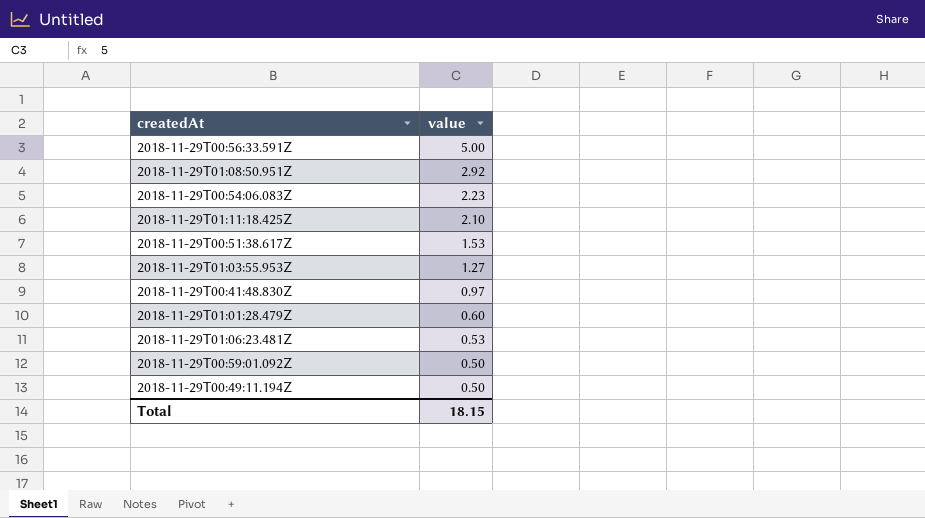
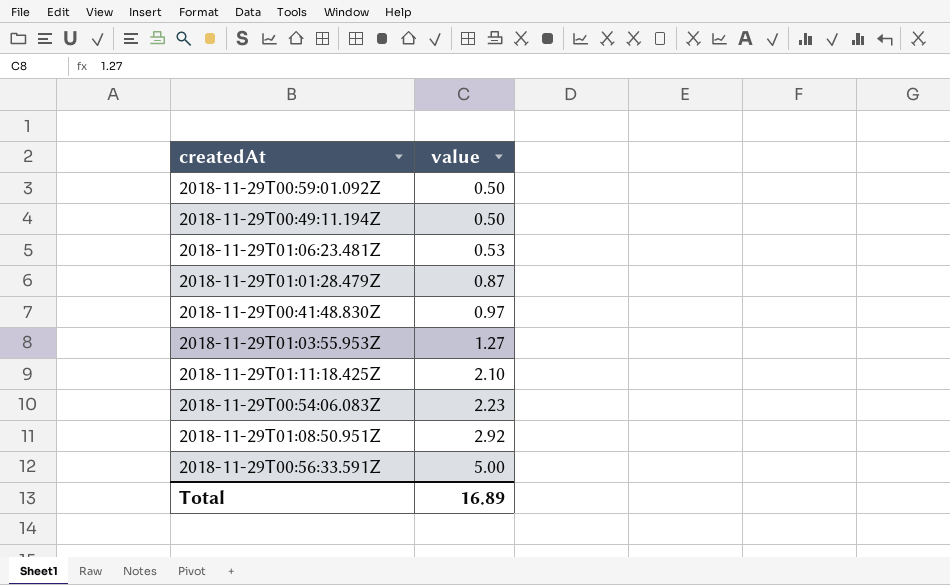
row order: value descending -> value ascending
row 2018-11-29T00:51:38.617Z: 1.53 -> none
2018-11-29T01:01:28.479Z | value: 0.60 -> 0.87
Total | value: 18.15 -> 16.89

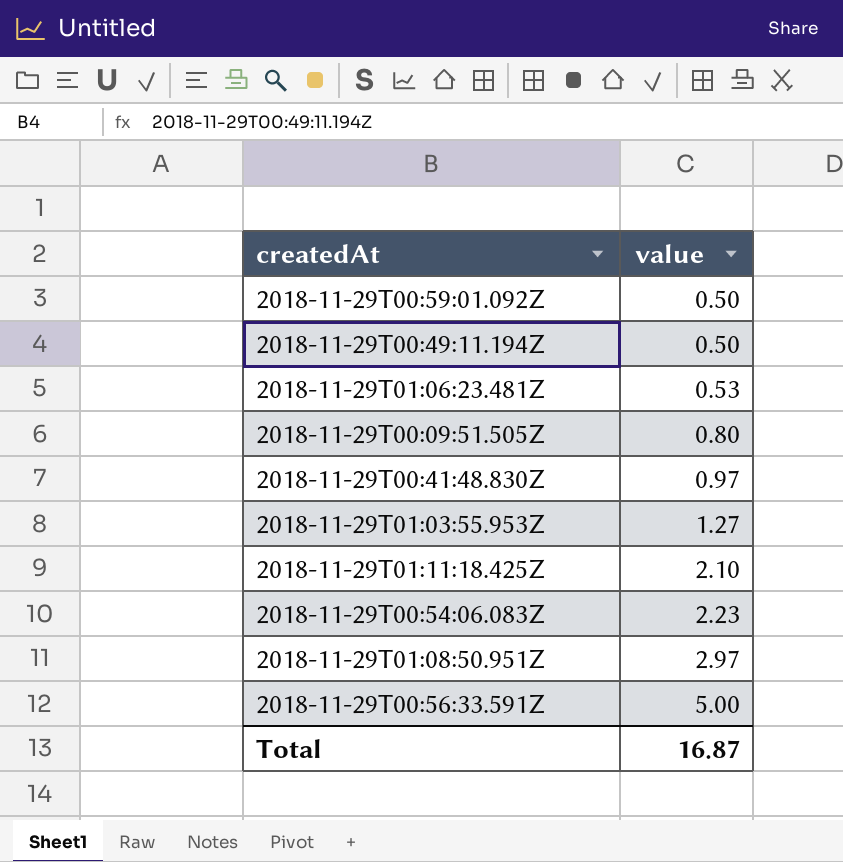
row 2018-11-29T01:01:28.479Z: 0.87 -> none
row 2018-11-29T00:09:51.505Z: none -> 0.80
2018-11-29T01:08:50.951Z | value: 2.92 -> 2.97
Total | value: 16.89 -> 16.87

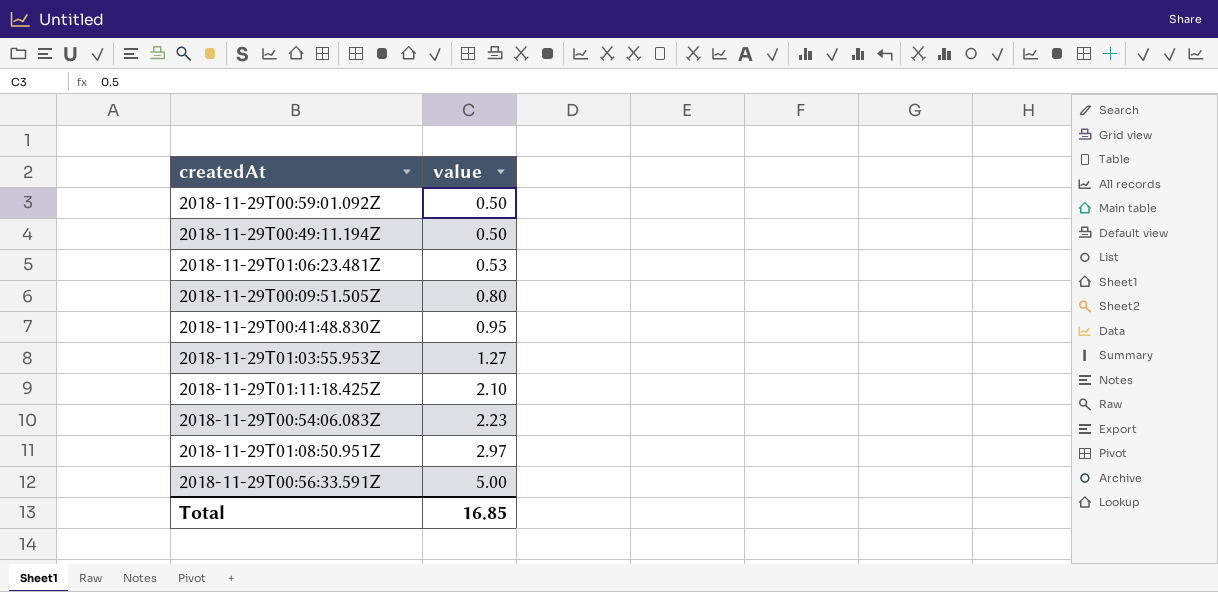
2018-11-29T00:41:48.830Z | value: 0.97 -> 0.95
Total | value: 16.87 -> 16.85

